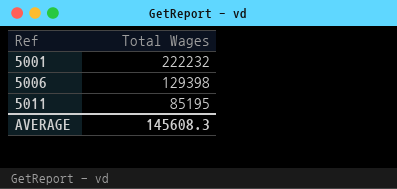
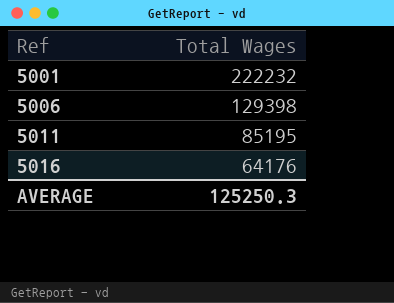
row 5016: none -> 64176
AVERAGE | Total Wages: 145608.3 -> 125250.3

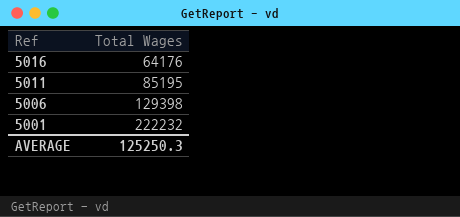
row order: Ref ascending -> Ref descending

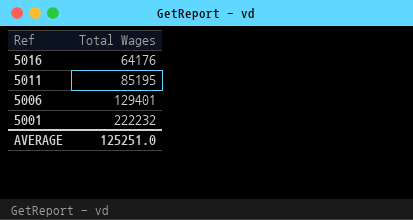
5006 | Total Wages: 129398 -> 129401
AVERAGE | Total Wages: 125250.3 -> 125251.0

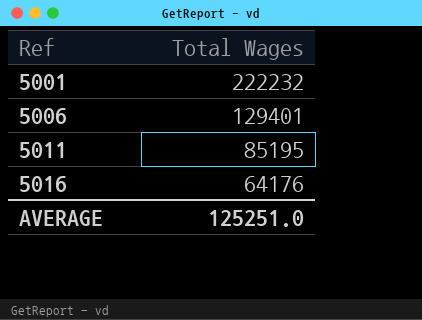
row order: Ref descending -> Ref ascending

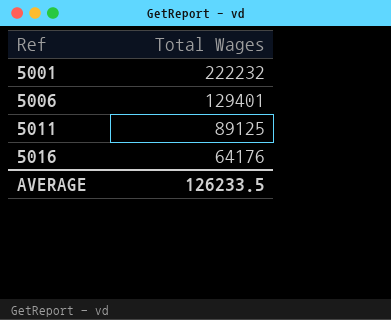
5011 | Total Wages: 85195 -> 89125
AVERAGE | Total Wages: 125251.0 -> 126233.5

